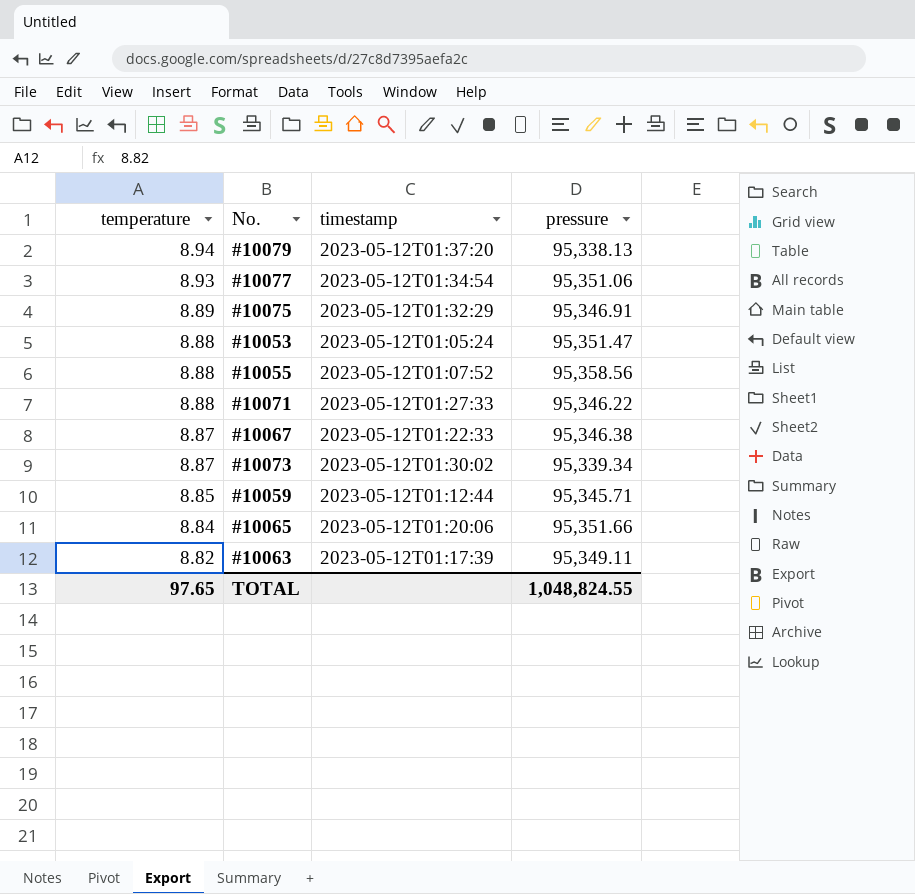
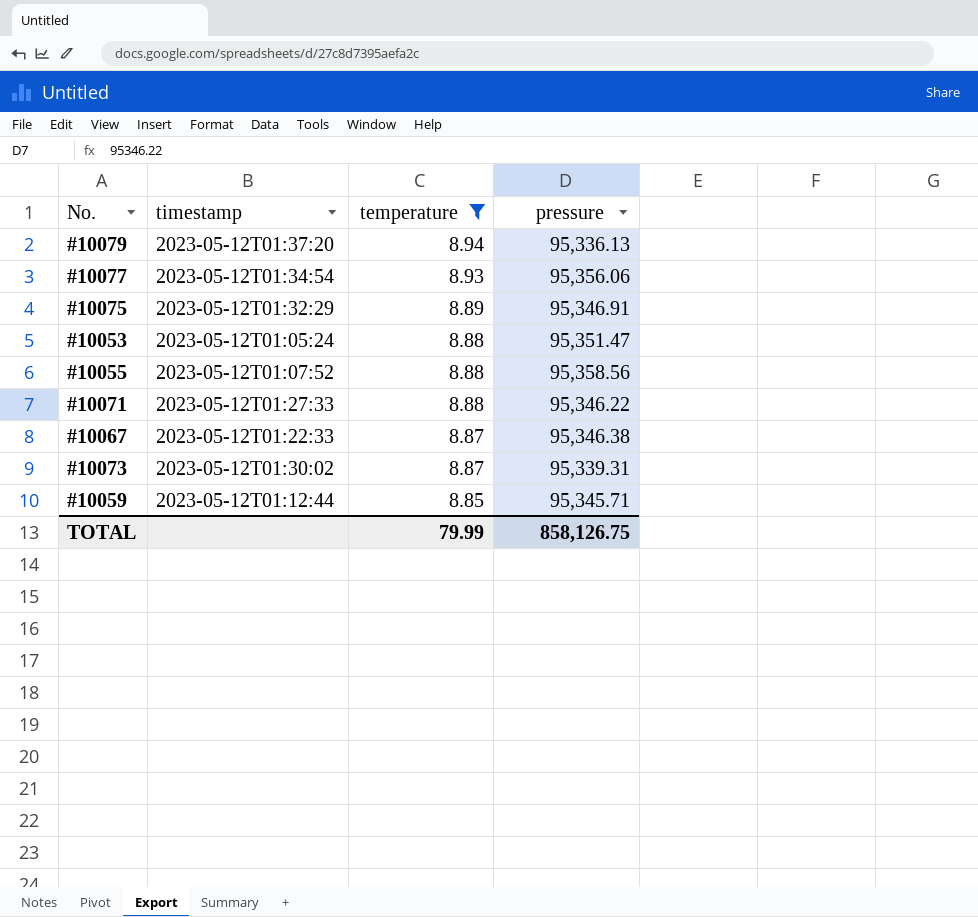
filter: none -> temperature >= 8.85
column temperature | position: 1 -> 3
#10079 | pressure: 95,338.13 -> 95,336.13
#10077 | pressure: 95,351.06 -> 95,356.06
#10073 | pressure: 95,339.34 -> 95,339.31
TOTAL | temperature: 97.65 -> 79.99
TOTAL | pressure: 1,048,824.55 -> 858,126.75

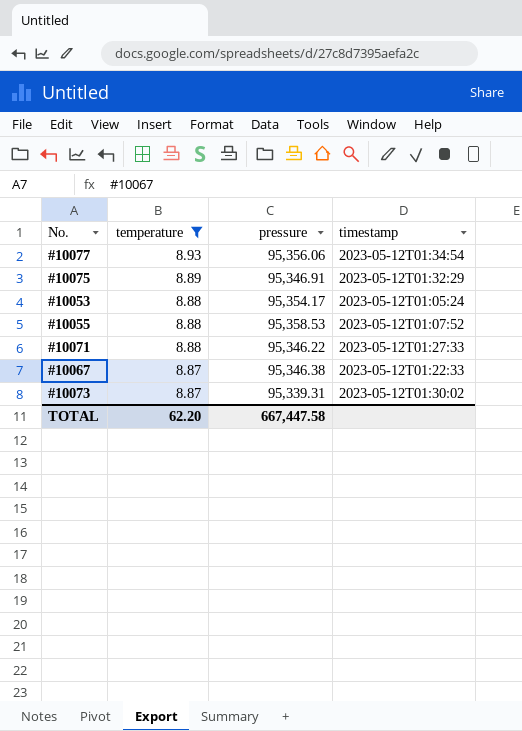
column timestamp | position: 2 -> 4
row #10079: 2023-05-12T01:37:20 | 8.94 | 95,336.13 -> none
row #10059: 2023-05-12T01:12:44 | 8.85 | 95,345.71 -> none
#10053 | pressure: 95,351.47 -> 95,354.17
#10055 | pressure: 95,358.56 -> 95,358.53
TOTAL | temperature: 79.99 -> 62.20
TOTAL | pressure: 858,126.75 -> 667,447.58

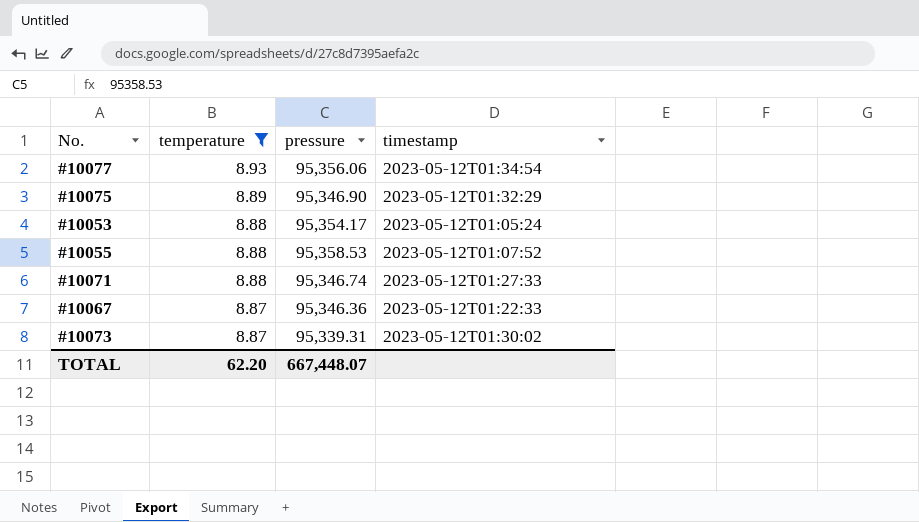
#10075 | pressure: 95,346.91 -> 95,346.90
#10071 | pressure: 95,346.22 -> 95,346.74
#10067 | pressure: 95,346.38 -> 95,346.36
TOTAL | pressure: 667,447.58 -> 667,448.07

